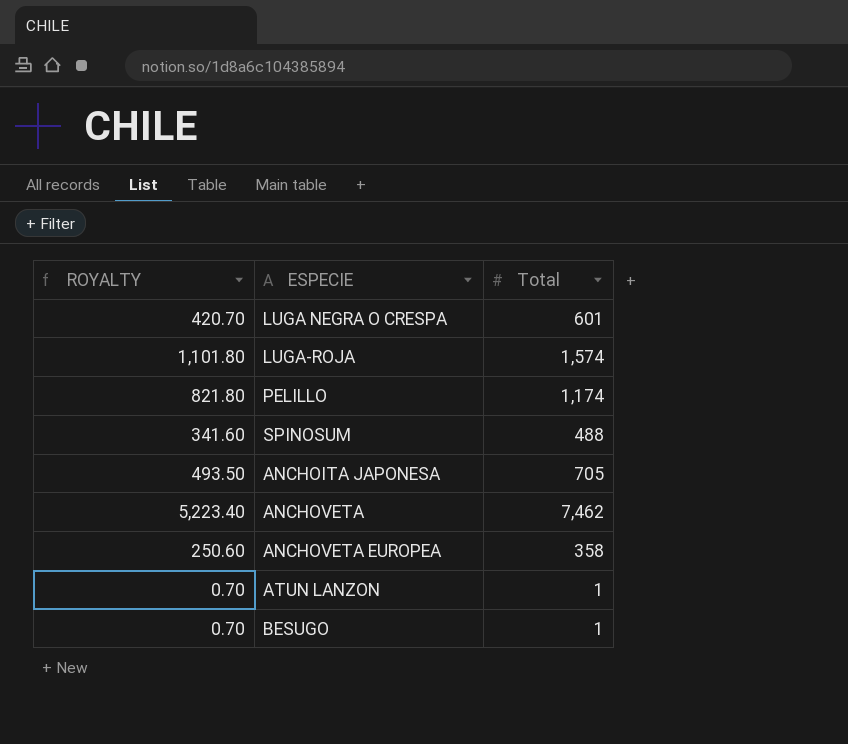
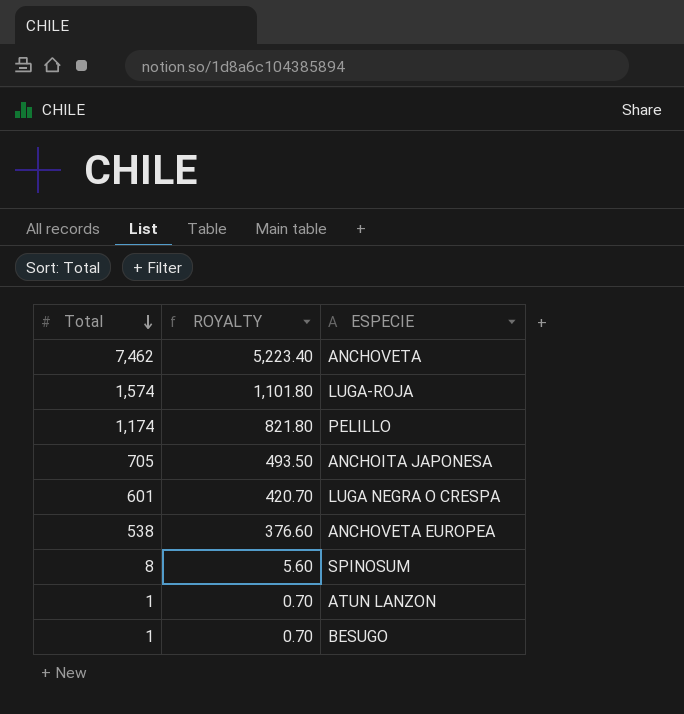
row order: none -> Total descending
column Total | position: 3 -> 1
ANCHOVETA EUROPEA | Total: 358 -> 538
ANCHOVETA EUROPEA | ROYALTY: 250.60 -> 376.60
SPINOSUM | Total: 488 -> 8
SPINOSUM | ROYALTY: 341.60 -> 5.60

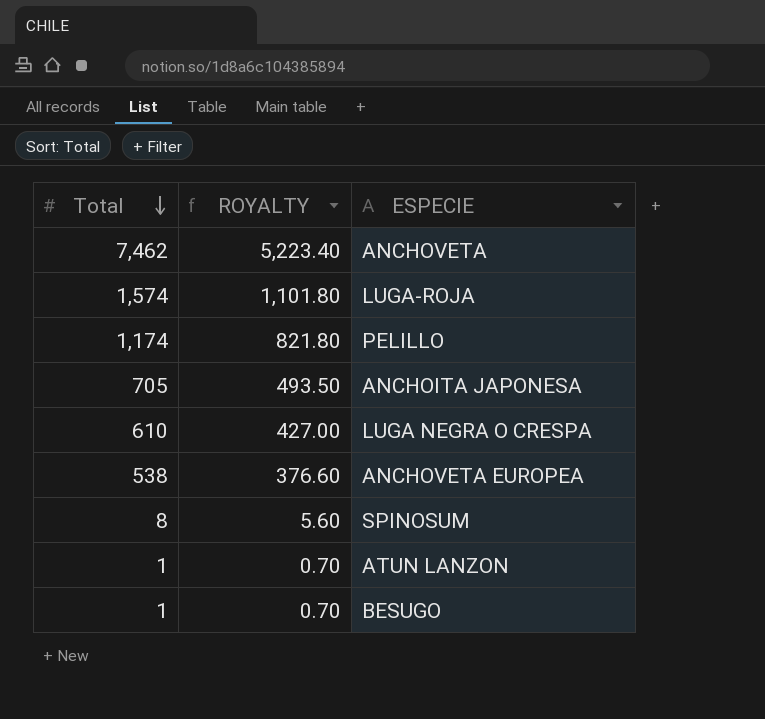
LUGA NEGRA O CRESPA | Total: 601 -> 610
LUGA NEGRA O CRESPA | ROYALTY: 420.70 -> 427.00

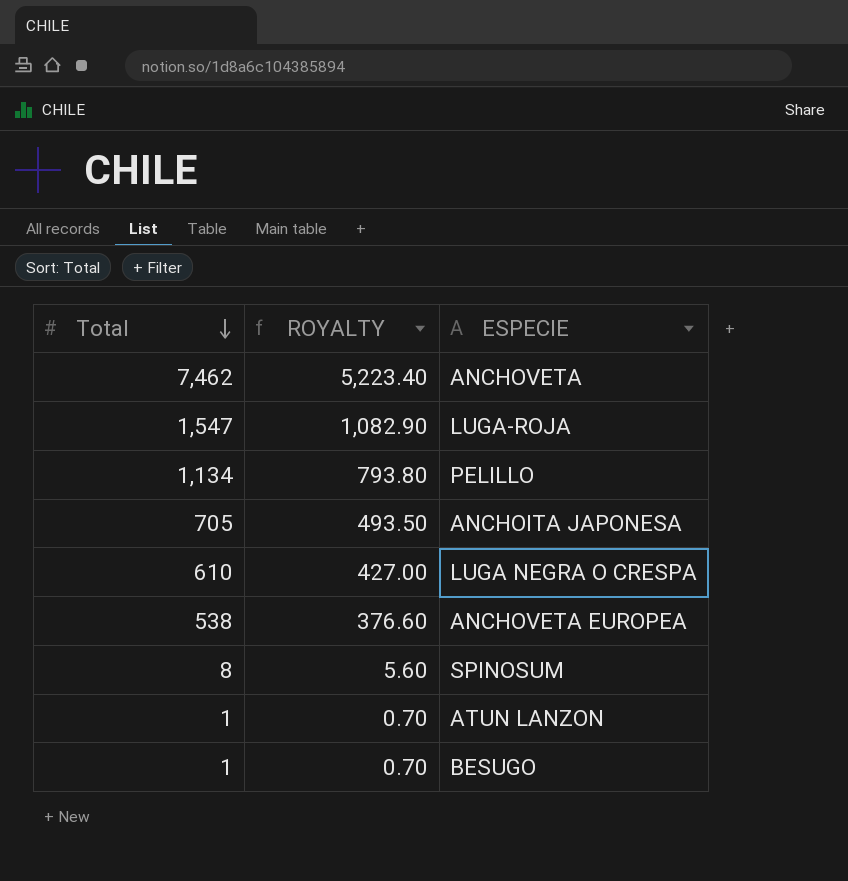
LUGA-ROJA | Total: 1,574 -> 1,547
LUGA-ROJA | ROYALTY: 1,101.80 -> 1,082.90
PELILLO | Total: 1,174 -> 1,134
PELILLO | ROYALTY: 821.80 -> 793.80

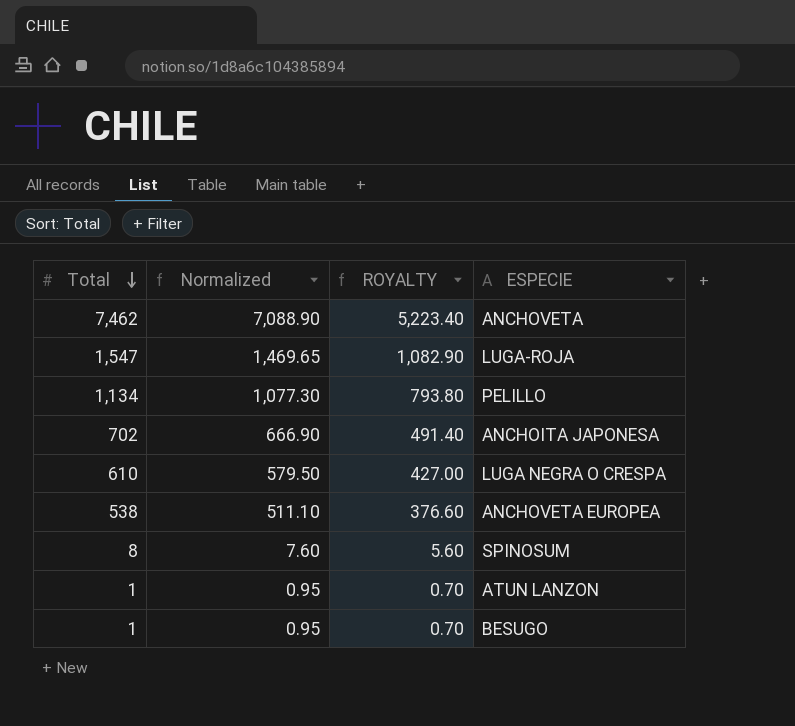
column Normalized | formula: none -> [Total] * 0.95
ANCHOITA JAPONESA | Total: 705 -> 702
ANCHOITA JAPONESA | ROYALTY: 493.50 -> 491.40

